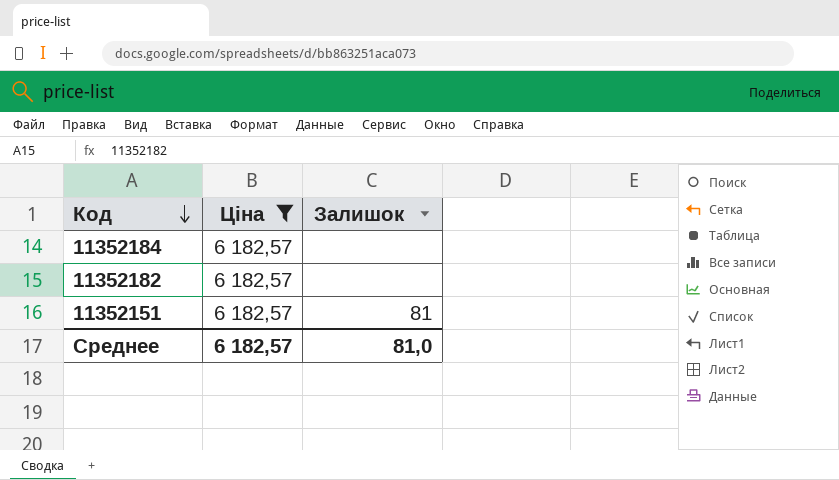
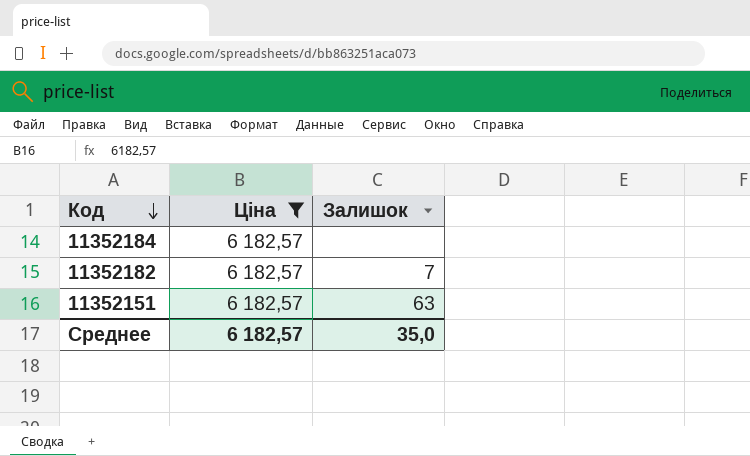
11352182 | Залишок: none -> 7
11352151 | Залишок: 81 -> 63
Среднее | Залишок: 81,0 -> 35,0

